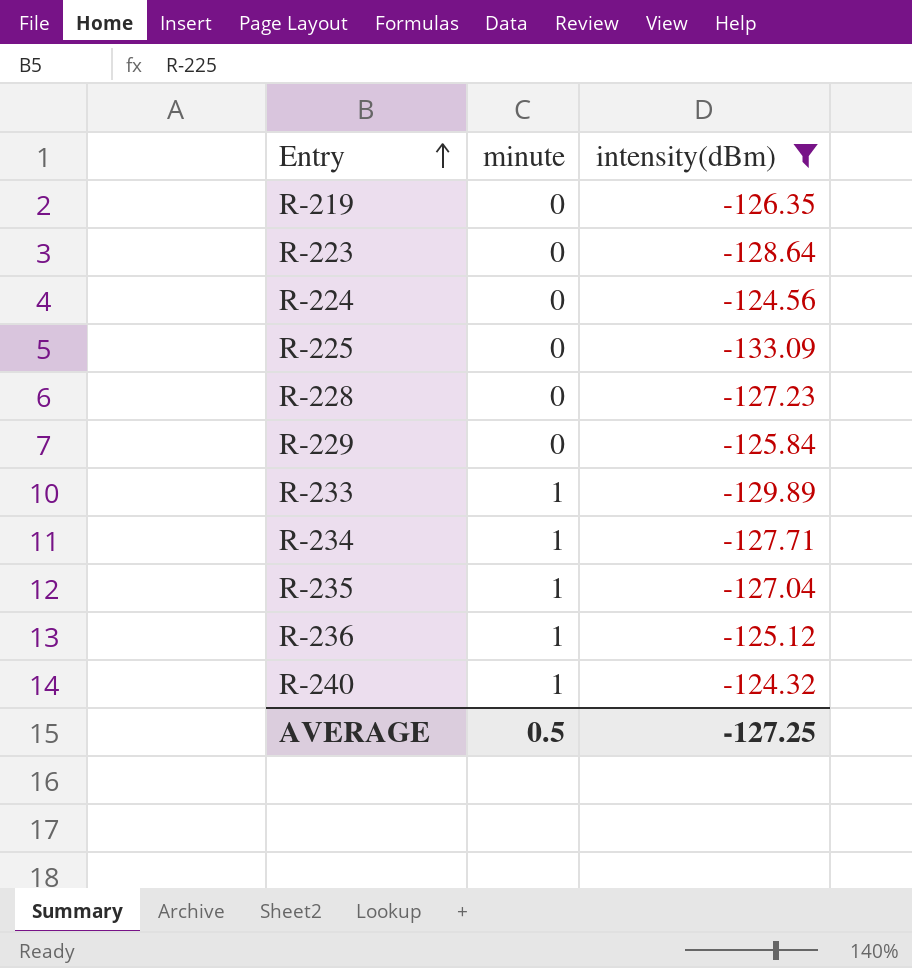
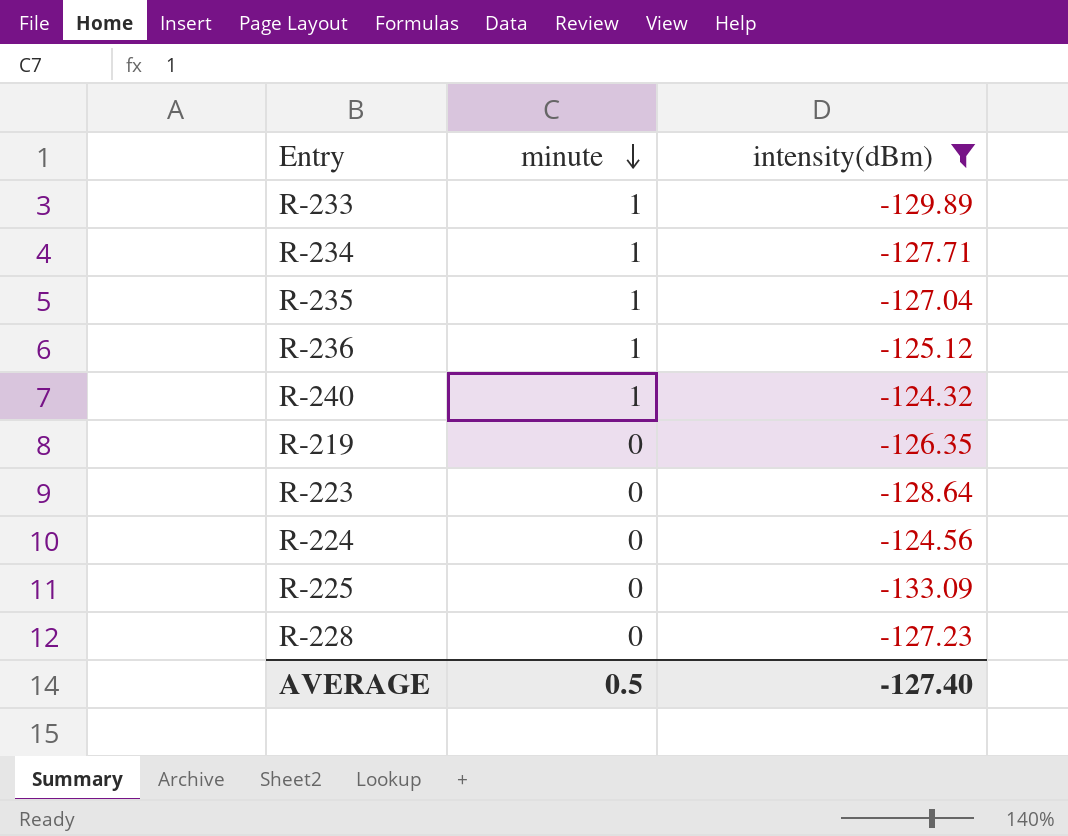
row order: Entry ascending -> minute descending
row R-229: 0 | -125.84 -> none
AVERAGE | intensity(dBm): -127.25 -> -127.40

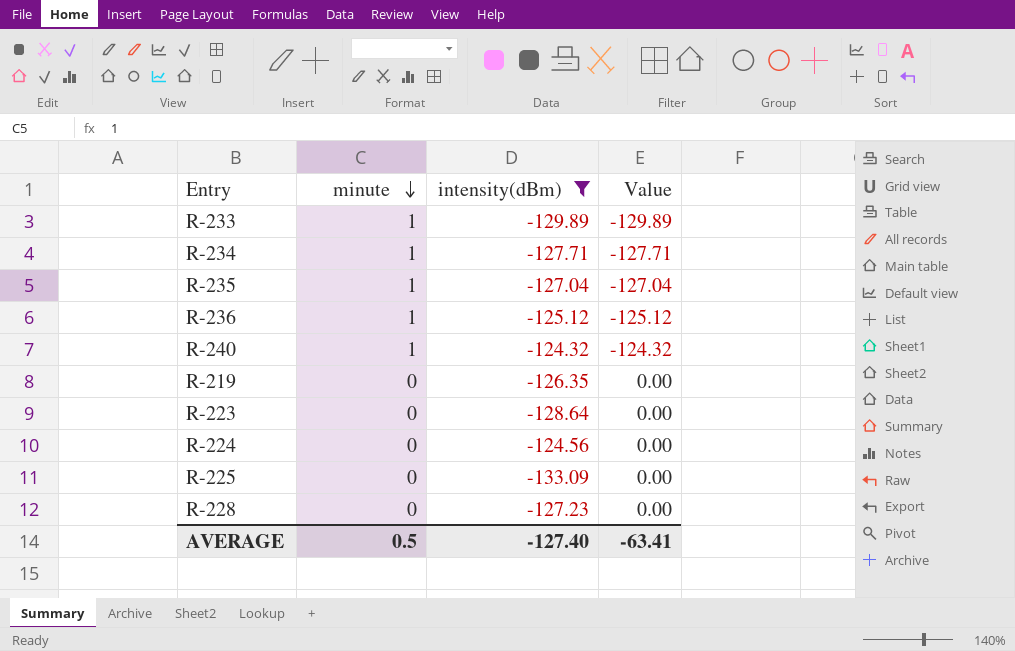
column Value | formula: none -> [minute] * [intensity(dBm)]

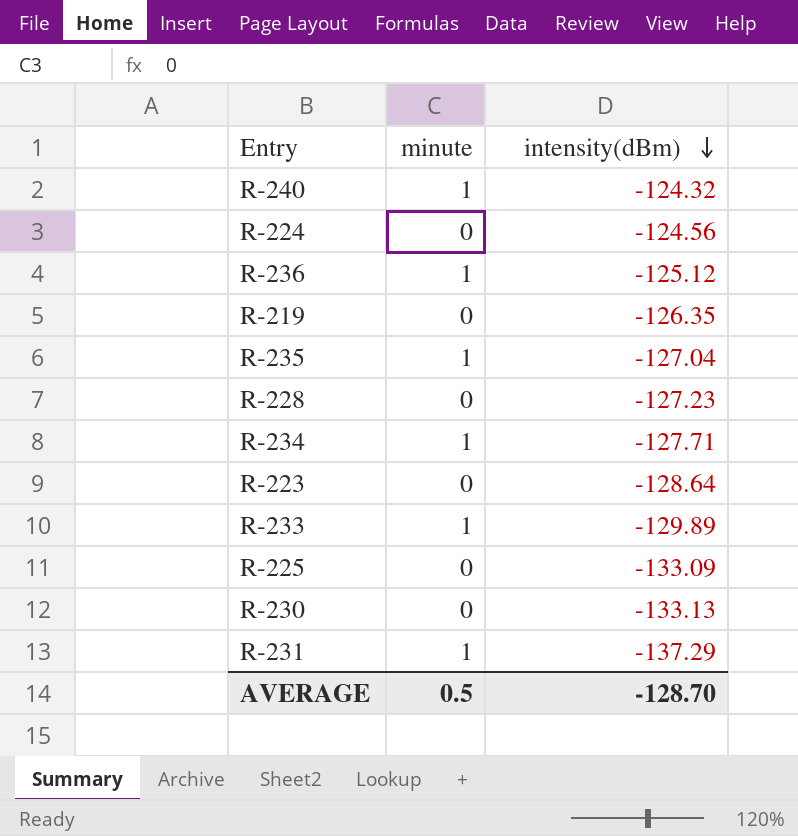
filter: intensity(dBm) >= -133.09 -> none
row order: minute descending -> intensity(dBm) descending
column Value | formula: [minute] * [intensity(dBm)] -> none
AVERAGE | intensity(dBm): -127.40 -> -128.70

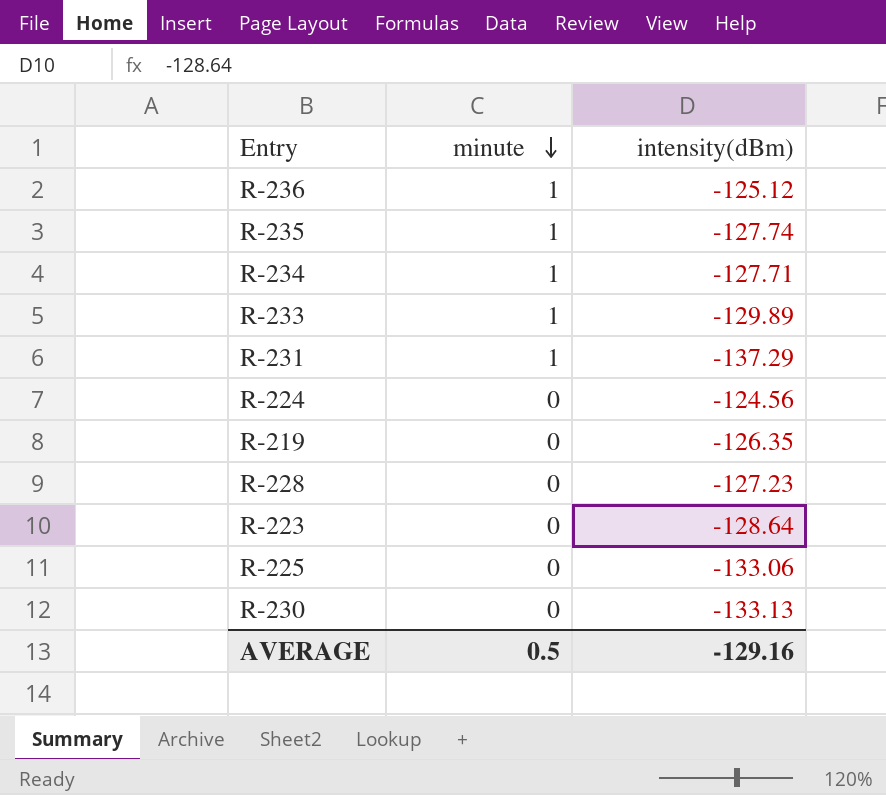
row order: intensity(dBm) descending -> minute descending
row R-240: 1 | -124.32 -> none
R-235 | intensity(dBm): -127.04 -> -127.74
R-225 | intensity(dBm): -133.09 -> -133.06
AVERAGE | intensity(dBm): -128.70 -> -129.16

